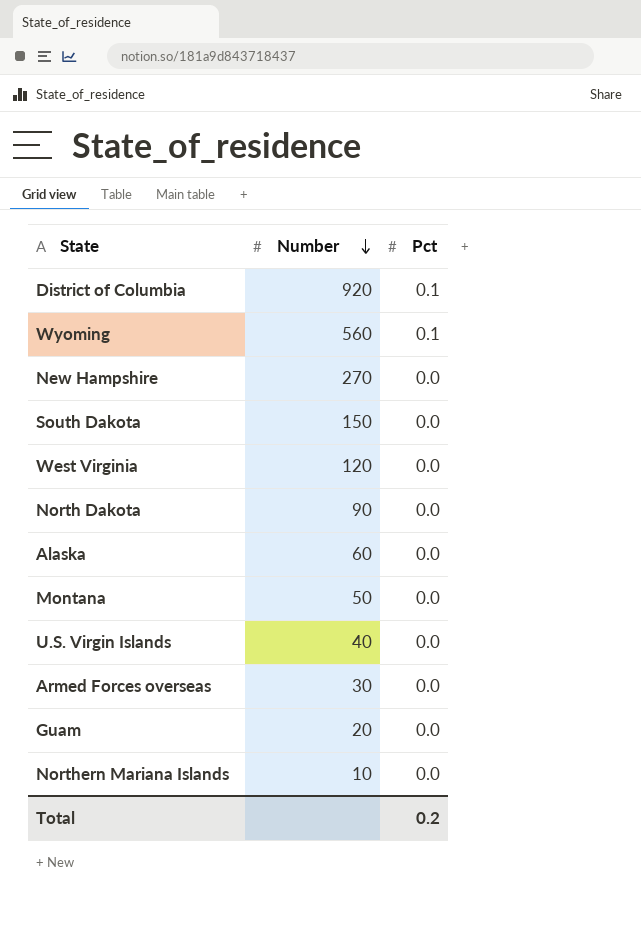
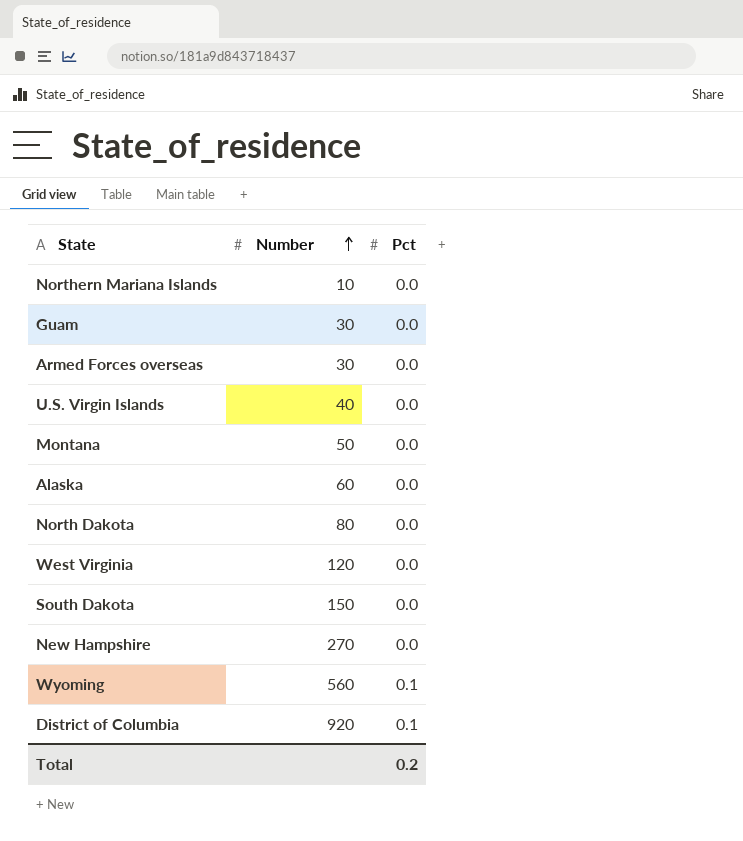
row order: Number descending -> Number ascending
Guam | Number: 20 -> 30
North Dakota | Number: 90 -> 80

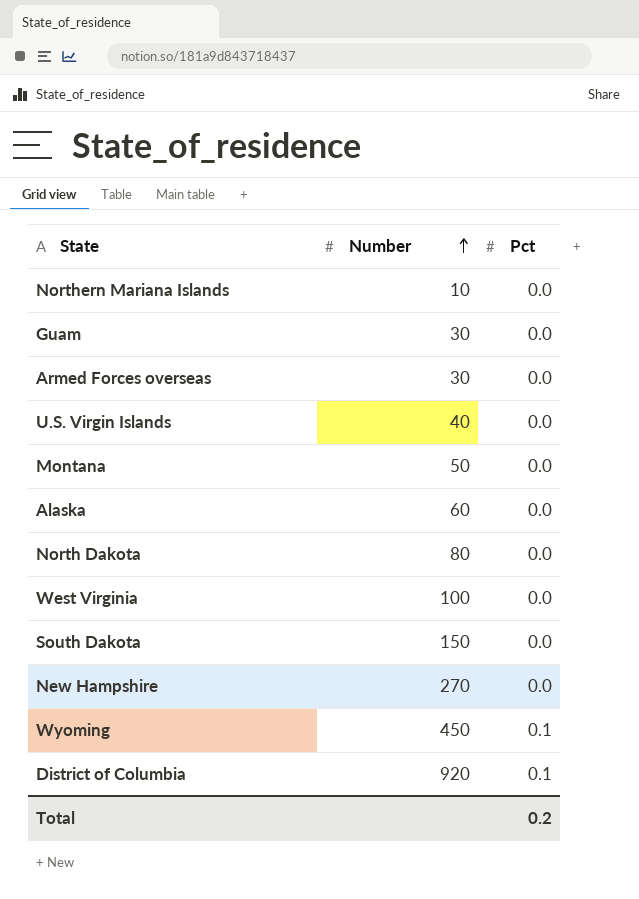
West Virginia | Number: 120 -> 100
Wyoming | Number: 560 -> 450

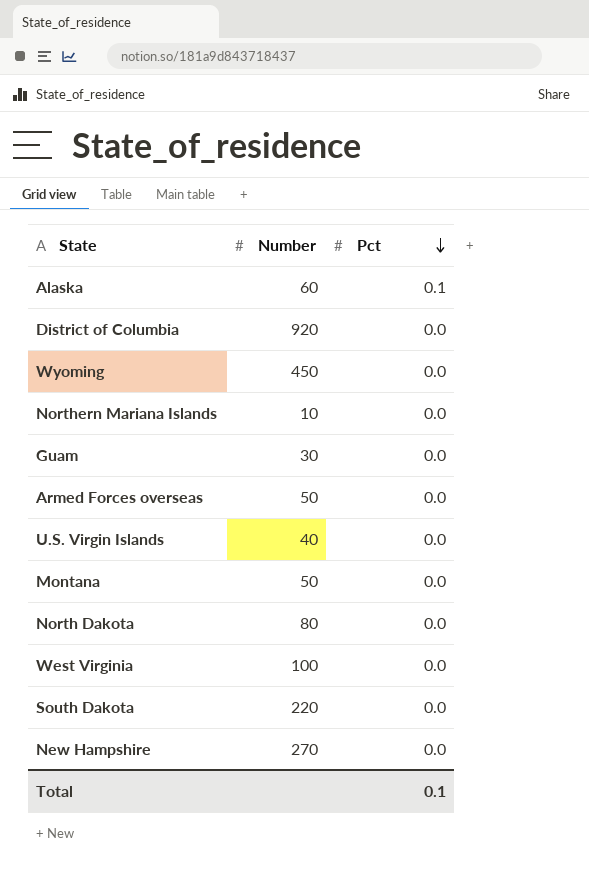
row order: Number ascending -> Pct descending
Alaska | Pct: 0.0 -> 0.1
District of Columbia | Pct: 0.1 -> 0.0
Wyoming | Pct: 0.1 -> 0.0
Armed Forces overseas | Number: 30 -> 50
South Dakota | Number: 150 -> 220
Total | Pct: 0.2 -> 0.1

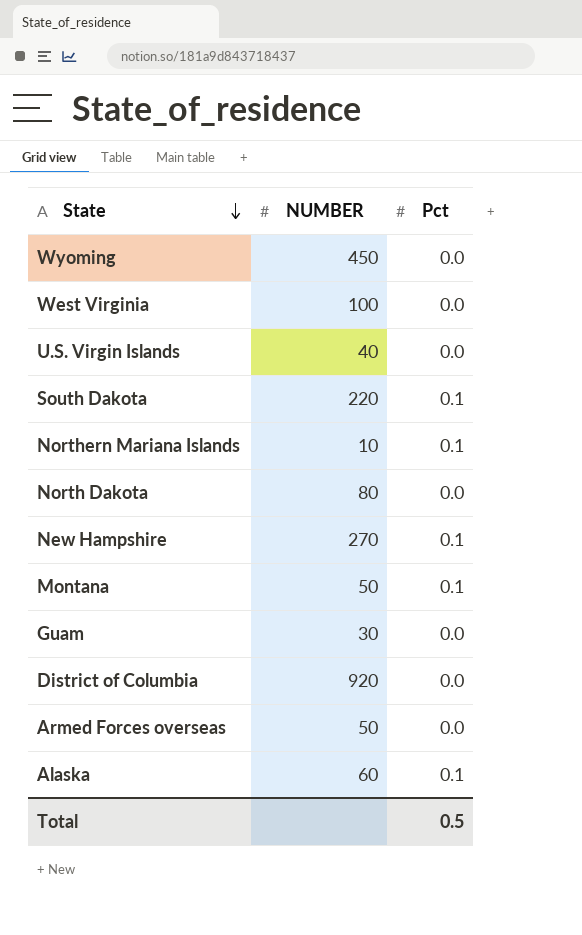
row order: Pct descending -> State descending
column name: Number -> NUMBER
South Dakota | Pct: 0.0 -> 0.1
Northern Mariana Islands | Pct: 0.0 -> 0.1
New Hampshire | Pct: 0.0 -> 0.1
Montana | Pct: 0.0 -> 0.1
Total | Pct: 0.1 -> 0.5

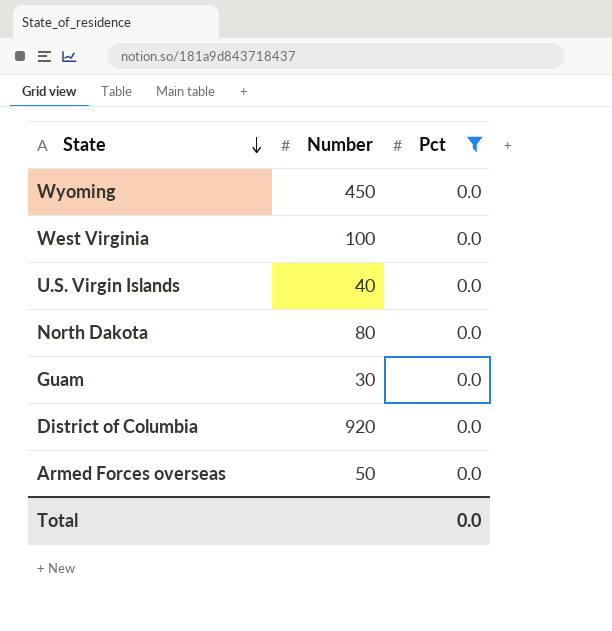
filter: none -> Pct = 0.0
column name: NUMBER -> Number
Total | Pct: 0.5 -> 0.0

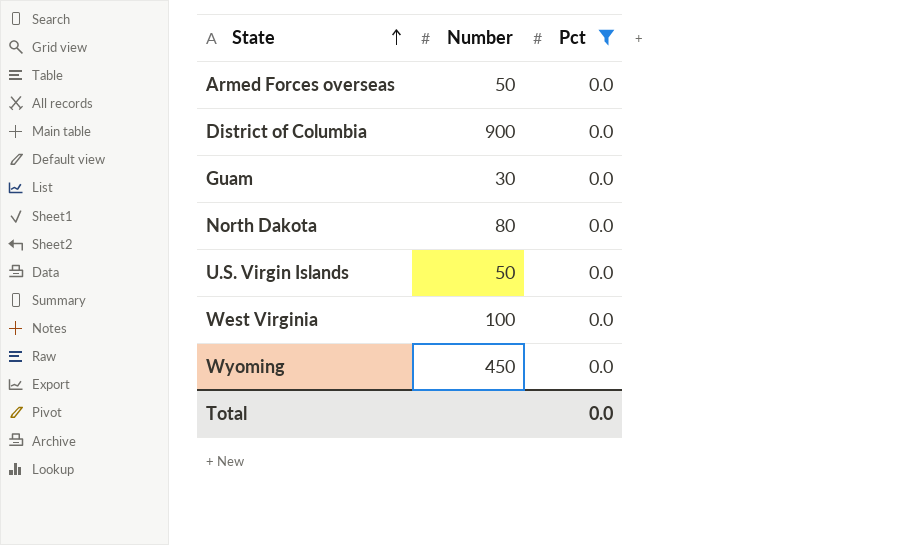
row order: State descending -> State ascending
District of Columbia | Number: 920 -> 900
U.S. Virgin Islands | Number: 40 -> 50

